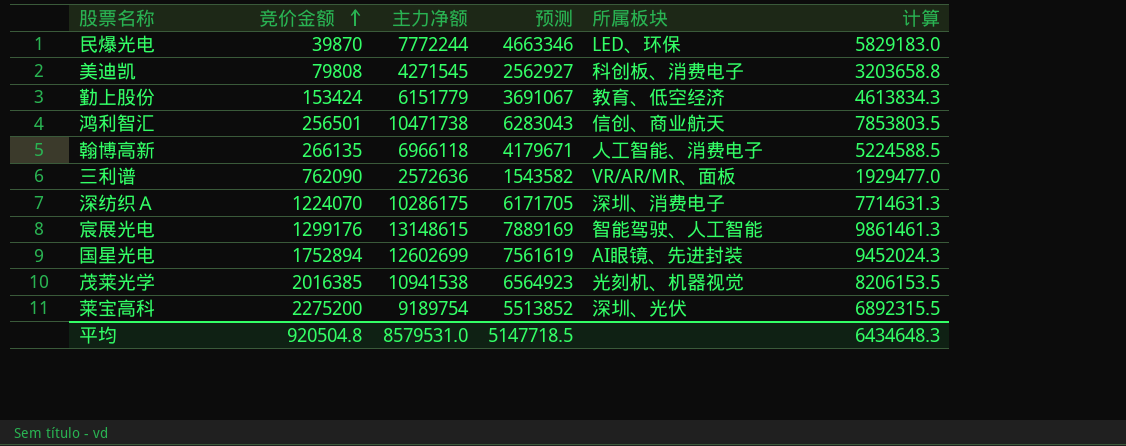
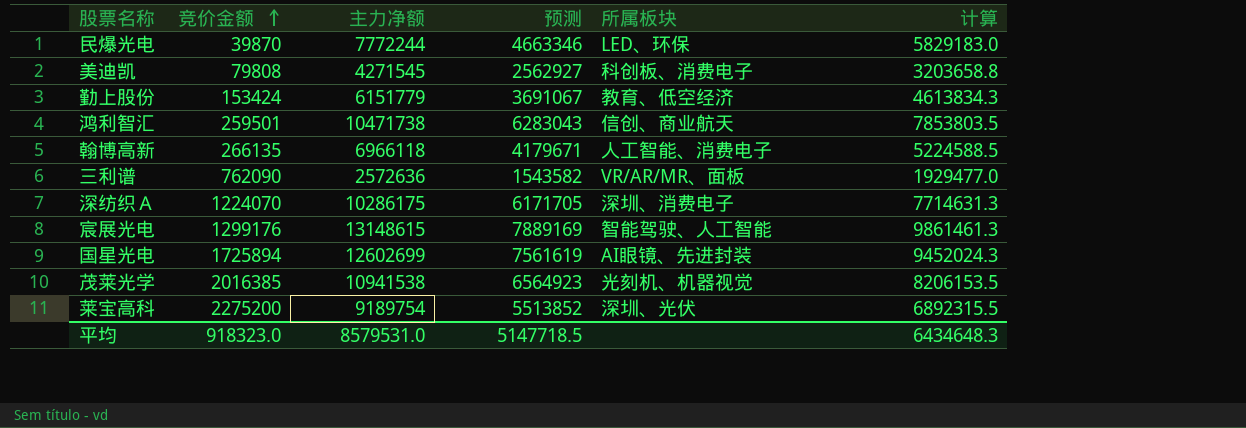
鸿利智汇 | 竞价金额: 256501 -> 259501
国星光电 | 竞价金额: 1752894 -> 1725894
平均 | 竞价金额: 920504.8 -> 918323.0

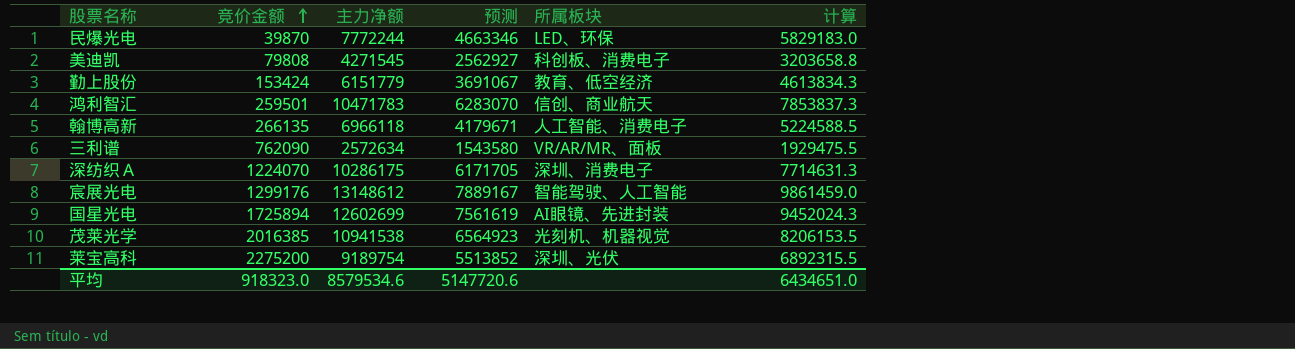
鸿利智汇 | 主力净额: 10471738 -> 10471783
鸿利智汇 | 预测: 6283043 -> 6283070
鸿利智汇 | 计算: 7853803.5 -> 7853837.3
三利谱 | 主力净额: 2572636 -> 2572634
三利谱 | 预测: 1543582 -> 1543580
三利谱 | 计算: 1929477.0 -> 1929475.5
宸展光电 | 主力净额: 13148615 -> 13148612
宸展光电 | 预测: 7889169 -> 7889167
宸展光电 | 计算: 9861461.3 -> 9861459.0
平均 | 主力净额: 8579531.0 -> 8579534.6
平均 | 预测: 5147718.5 -> 5147720.6
平均 | 计算: 6434648.3 -> 6434651.0

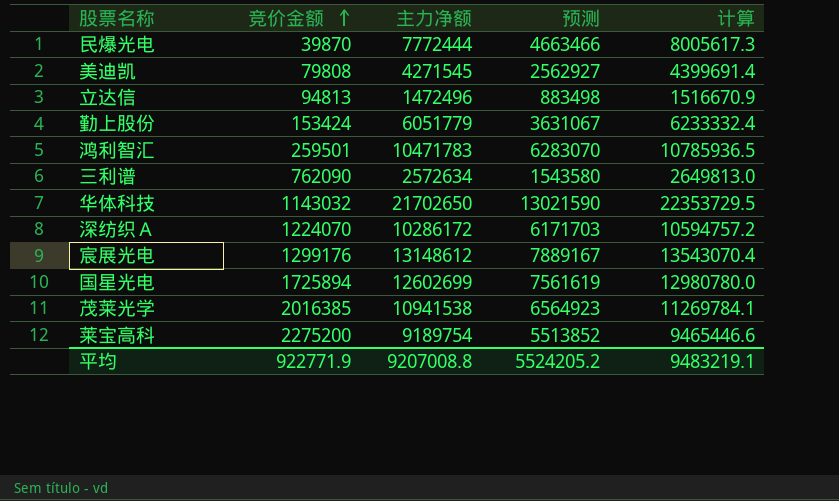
column 所属板块 | position: 5 -> none
column 计算 | formula: [主力净额] * 0.75 -> [主力净额] * 1.03
row 翰博高新: 266135 | 6966118 | 4179671 | 人工智能、消费电子 | 5224588.5 -> none
民爆光电 | 主力净额: 7772244 -> 7772444
民爆光电 | 预测: 4663346 -> 4663466
row 立达信: none -> 94813 | 1472496 | 883498 | 1516670.9
勤上股份 | 主力净额: 6151779 -> 6051779
勤上股份 | 预测: 3691067 -> 3631067
row 华体科技: none -> 1143032 | 21702650 | 13021590 | 22353729.5
深纺织Ａ | 主力净额: 10286175 -> 10286172
深纺织Ａ | 预测: 6171705 -> 6171703
平均 | 竞价金额: 918323.0 -> 922771.9
平均 | 主力净额: 8579534.6 -> 9207008.8
平均 | 预测: 5147720.6 -> 5524205.2
平均 | 计算: 6434651.0 -> 9483219.1

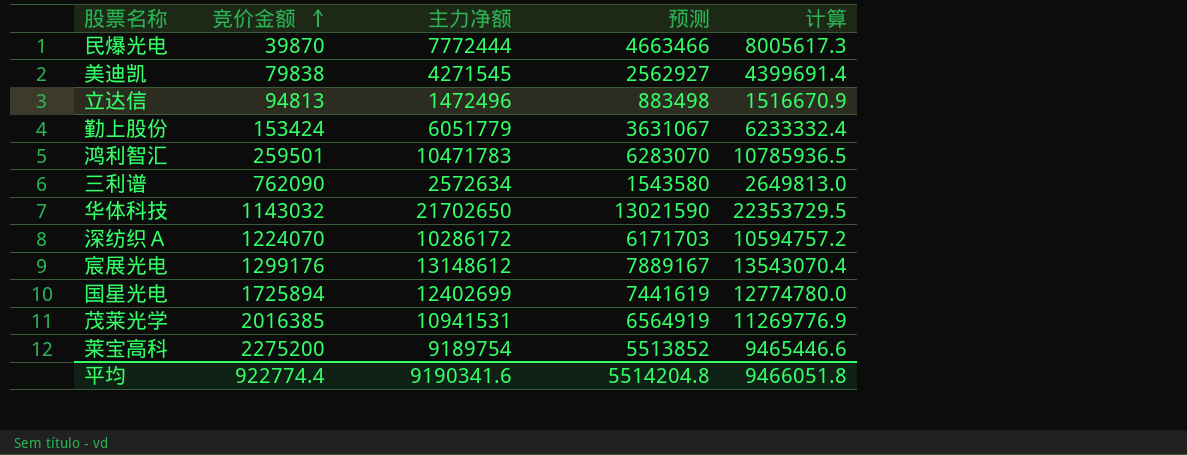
美迪凯 | 竞价金额: 79808 -> 79838
国星光电 | 主力净额: 12602699 -> 12402699
国星光电 | 预测: 7561619 -> 7441619
国星光电 | 计算: 12980780.0 -> 12774780.0
茂莱光学 | 主力净额: 10941538 -> 10941531
茂莱光学 | 预测: 6564923 -> 6564919
茂莱光学 | 计算: 11269784.1 -> 11269776.9
平均 | 竞价金额: 922771.9 -> 922774.4
平均 | 主力净额: 9207008.8 -> 9190341.6
平均 | 预测: 5524205.2 -> 5514204.8
平均 | 计算: 9483219.1 -> 9466051.8

